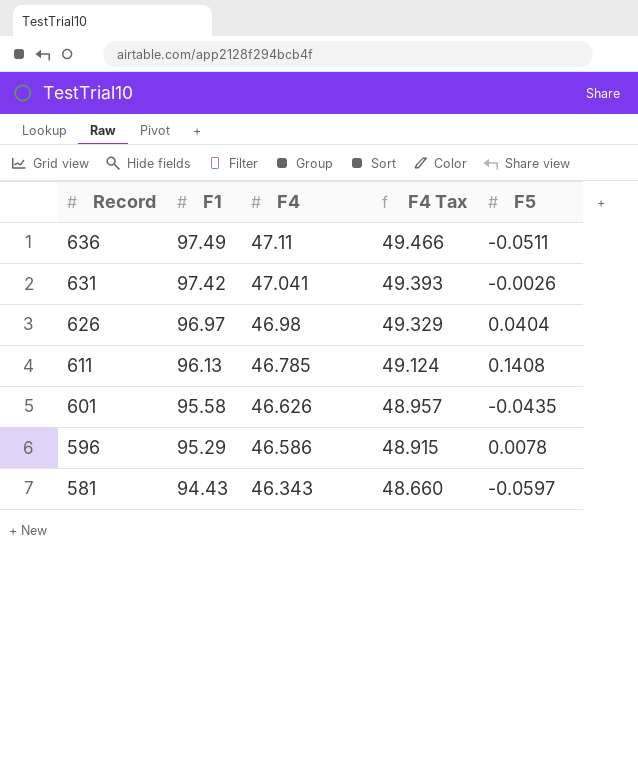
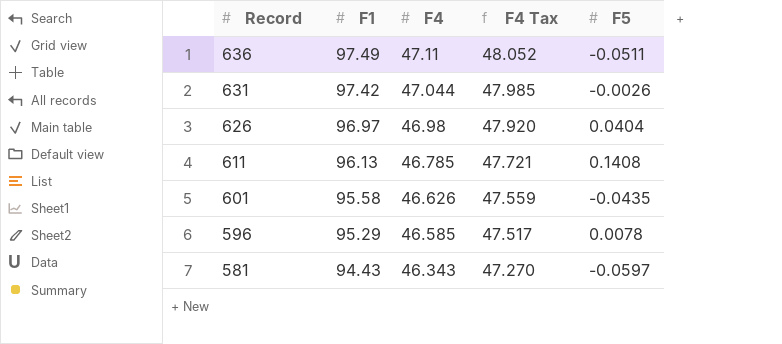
column F4 Tax | formula: [F4] * 1.05 -> [F4] * 1.02
631 | F4: 47.041 -> 47.044
596 | F4: 46.586 -> 46.585

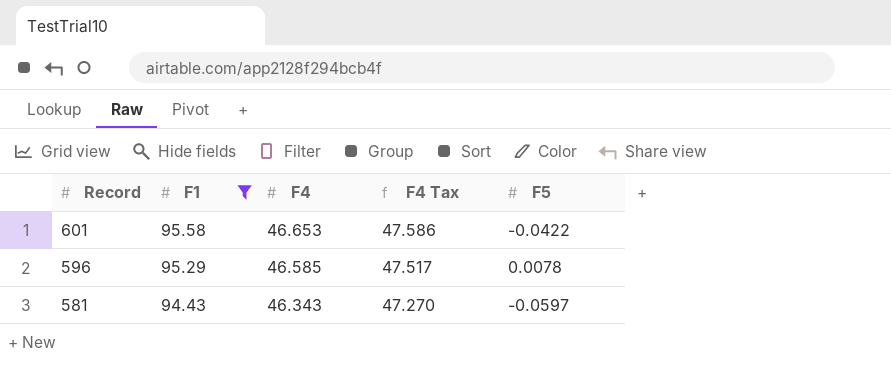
filter: none -> F1 <= 95.58
601 | F4: 46.626 -> 46.653
601 | F4 Tax: 47.559 -> 47.586
601 | F5: -0.0435 -> -0.0422

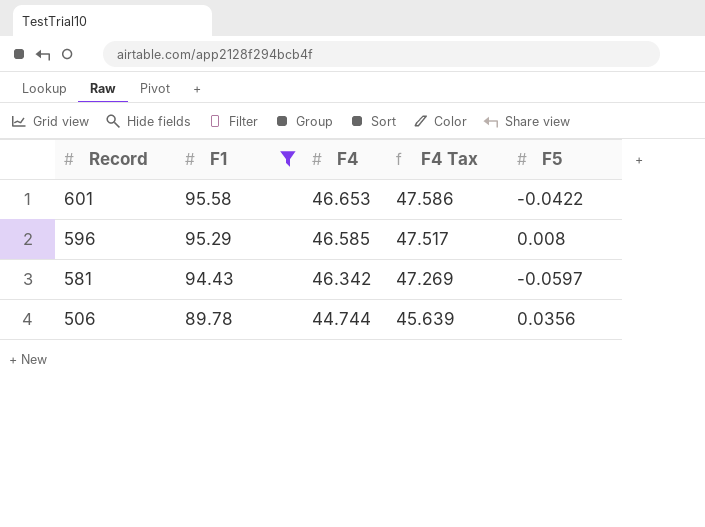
596 | F5: 0.0078 -> 0.008
581 | F4: 46.343 -> 46.342
581 | F4 Tax: 47.270 -> 47.269
row 506: none -> 89.78 | 44.744 | 45.639 | 0.0356

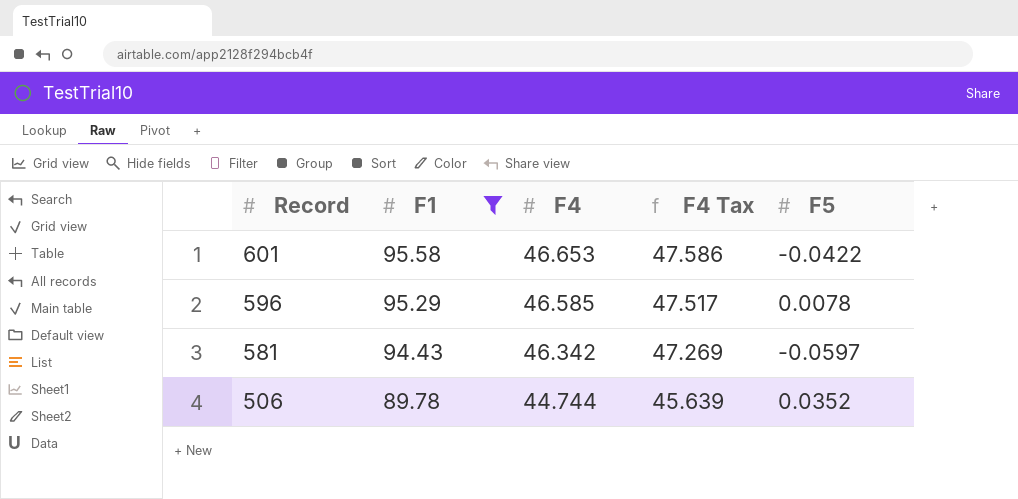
596 | F5: 0.008 -> 0.0078
506 | F5: 0.0356 -> 0.0352

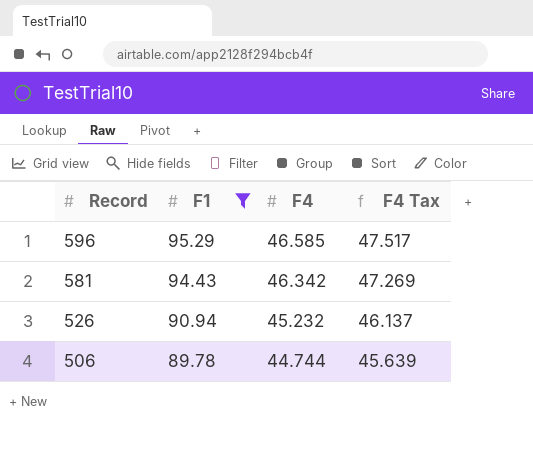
column F5 | position: 5 -> none
row 601: 95.58 | 46.653 | 47.586 | -0.0422 -> none
row 526: none -> 90.94 | 45.232 | 46.137

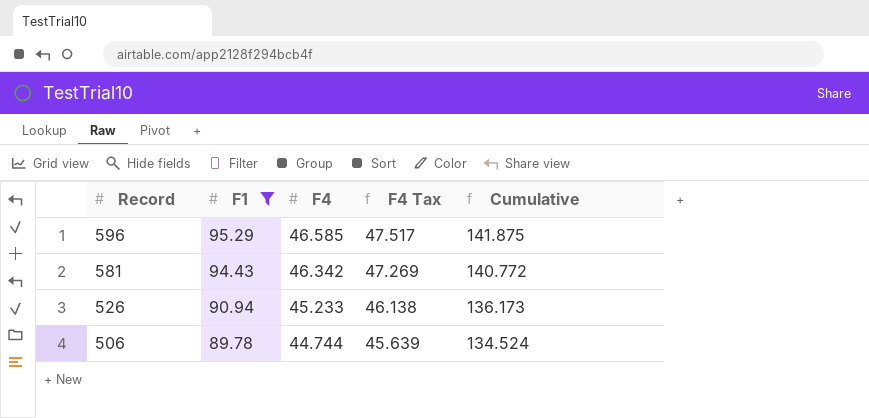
column Cumulative | formula: none -> [F1] + [F4]
526 | F4: 45.232 -> 45.233
526 | F4 Tax: 46.137 -> 46.138

